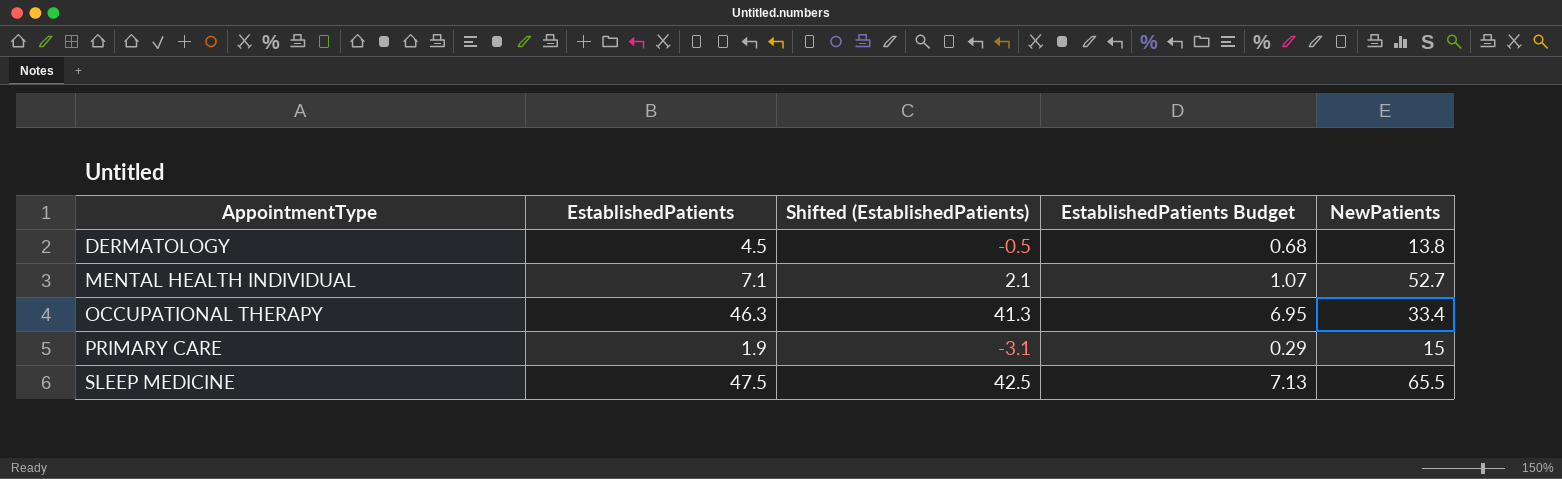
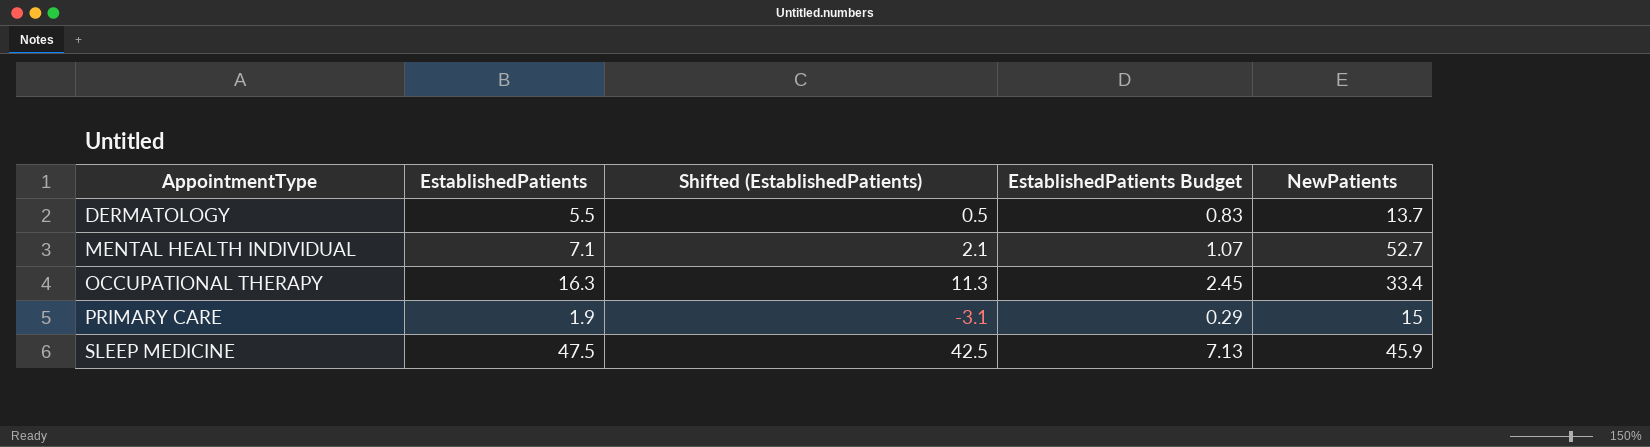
DERMATOLOGY | EstablishedPatients: 4.5 -> 5.5
DERMATOLOGY | Shifted (EstablishedPatients): -0.5 -> 0.5
DERMATOLOGY | EstablishedPatients Budget: 0.68 -> 0.83
DERMATOLOGY | NewPatients: 13.8 -> 13.7
OCCUPATIONAL THERAPY | EstablishedPatients: 46.3 -> 16.3
OCCUPATIONAL THERAPY | Shifted (EstablishedPatients): 41.3 -> 11.3
OCCUPATIONAL THERAPY | EstablishedPatients Budget: 6.95 -> 2.45
SLEEP MEDICINE | NewPatients: 65.5 -> 45.9

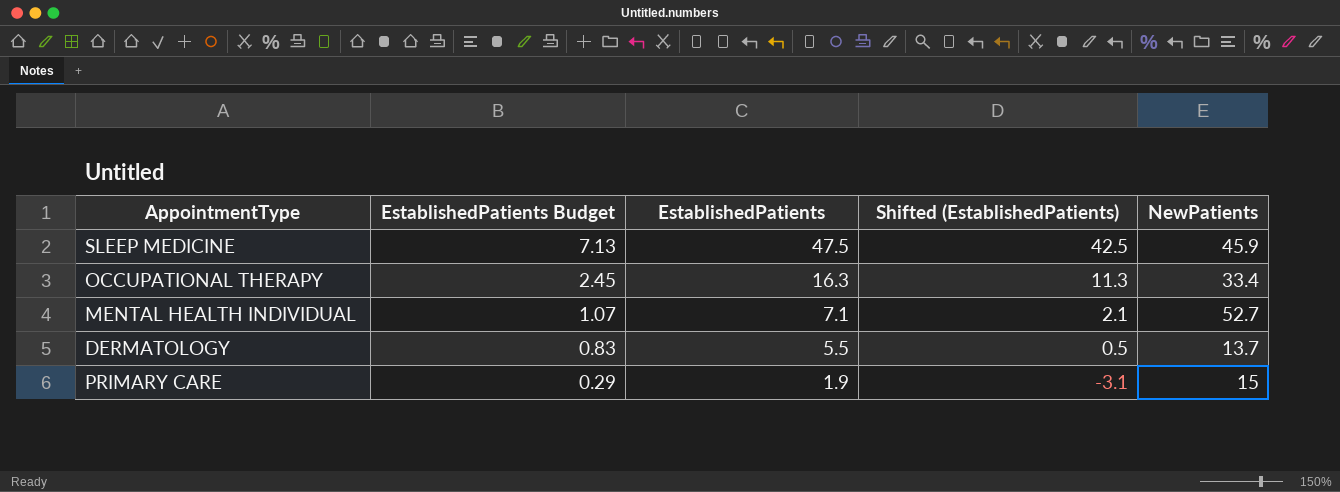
row order: AppointmentType ascending -> EstablishedPatients Budget descending
column EstablishedPatients Budget | position: 4 -> 2

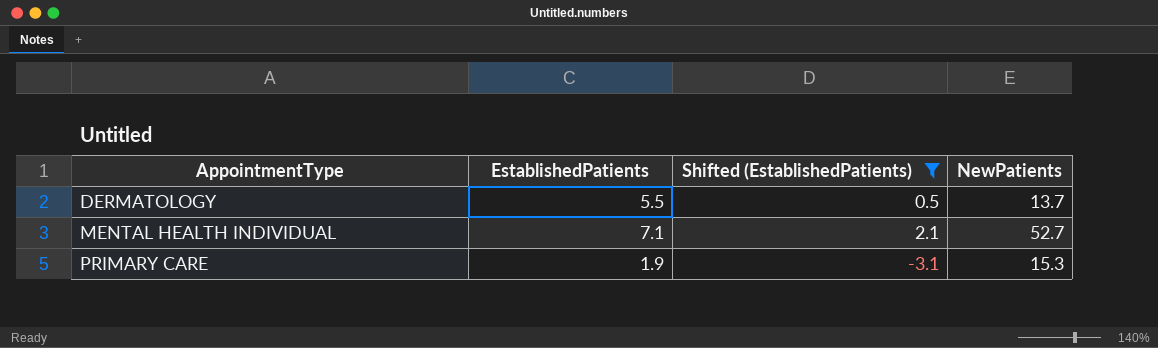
filter: none -> Shifted (EstablishedPatients) <= 2.1
row order: EstablishedPatients Budget descending -> AppointmentType ascending
column EstablishedPatients Budget | formula: [EstablishedPatients] * 0.15 -> none
PRIMARY CARE | NewPatients: 15 -> 15.3

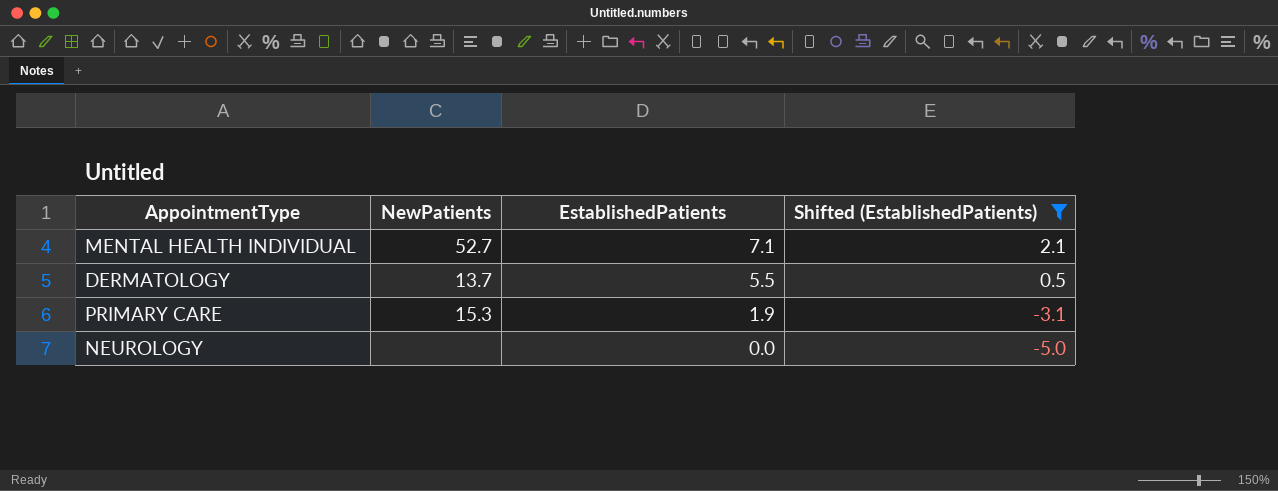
row order: AppointmentType ascending -> EstablishedPatients descending
column NewPatients | position: 4 -> 2
row NEUROLOGY: none -> none | 0.0 | -5.0

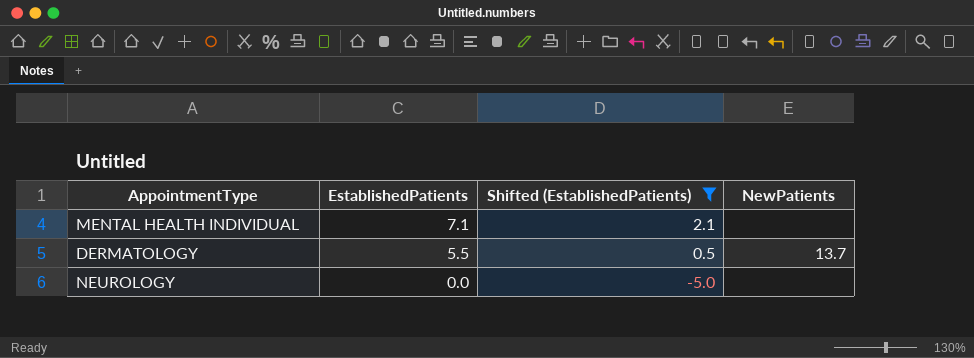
column NewPatients | position: 2 -> 4
row PRIMARY CARE: 15.3 | 1.9 | -3.1 -> none
MENTAL HEALTH INDIVIDUAL | NewPatients: 52.7 -> none

